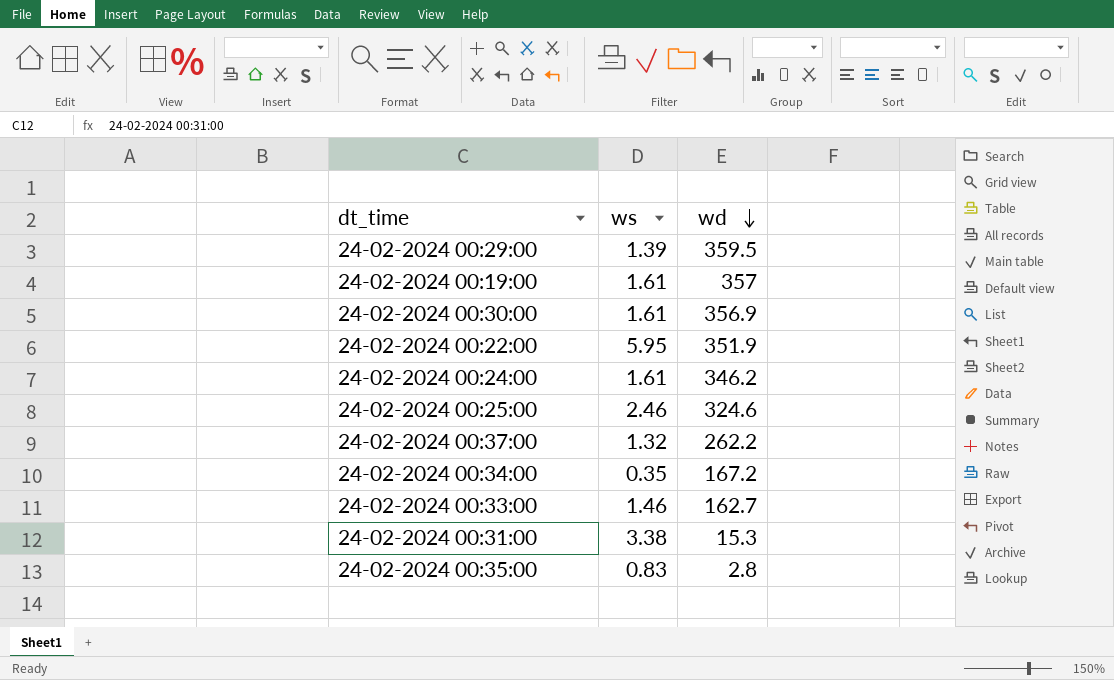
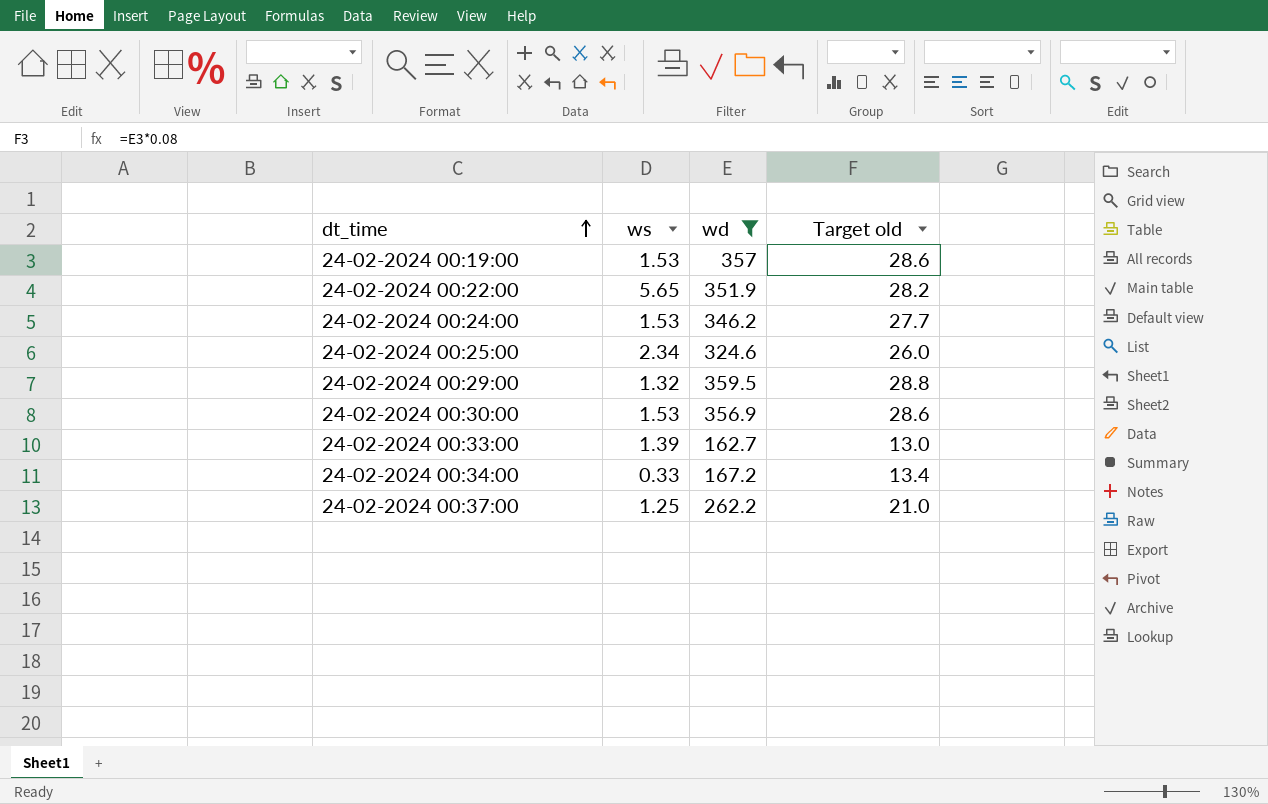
filter: none -> wd >= 162.7
row order: wd descending -> dt_time ascending
column Target old | formula: none -> [wd] * 0.08
24-02-2024 00:19:00 | ws: 1.61 -> 1.53
24-02-2024 00:22:00 | ws: 5.95 -> 5.65
24-02-2024 00:24:00 | ws: 1.61 -> 1.53
24-02-2024 00:25:00 | ws: 2.46 -> 2.34
24-02-2024 00:29:00 | ws: 1.39 -> 1.32
24-02-2024 00:30:00 | ws: 1.61 -> 1.53
24-02-2024 00:33:00 | ws: 1.46 -> 1.39
24-02-2024 00:34:00 | ws: 0.35 -> 0.33
24-02-2024 00:37:00 | ws: 1.32 -> 1.25

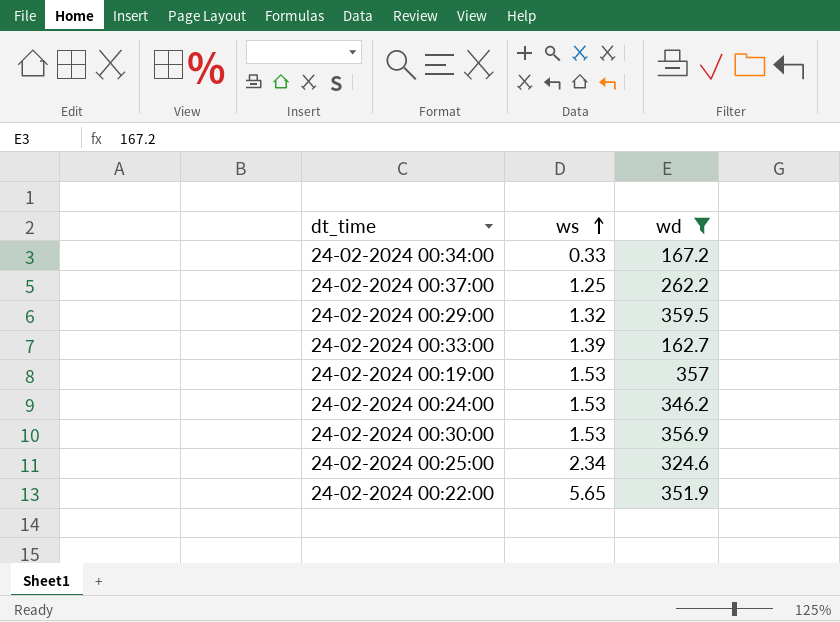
row order: dt_time ascending -> ws ascending
column Target old | formula: [wd] * 0.08 -> none

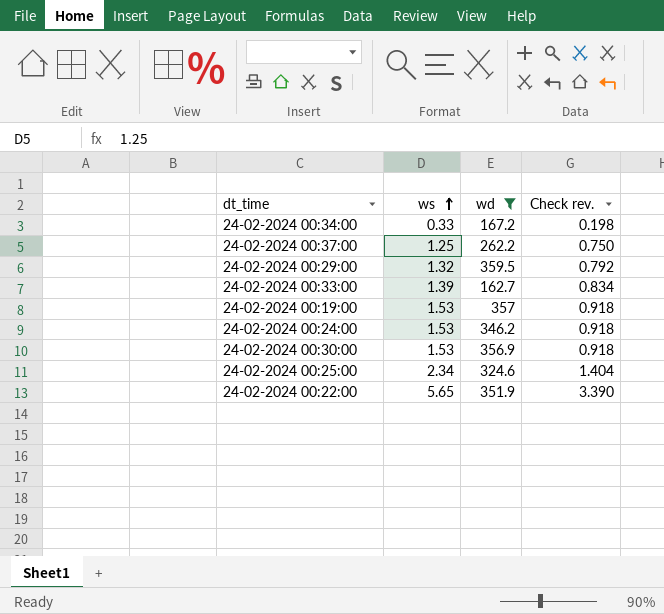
column Check rev. | formula: none -> [ws] * 0.6

